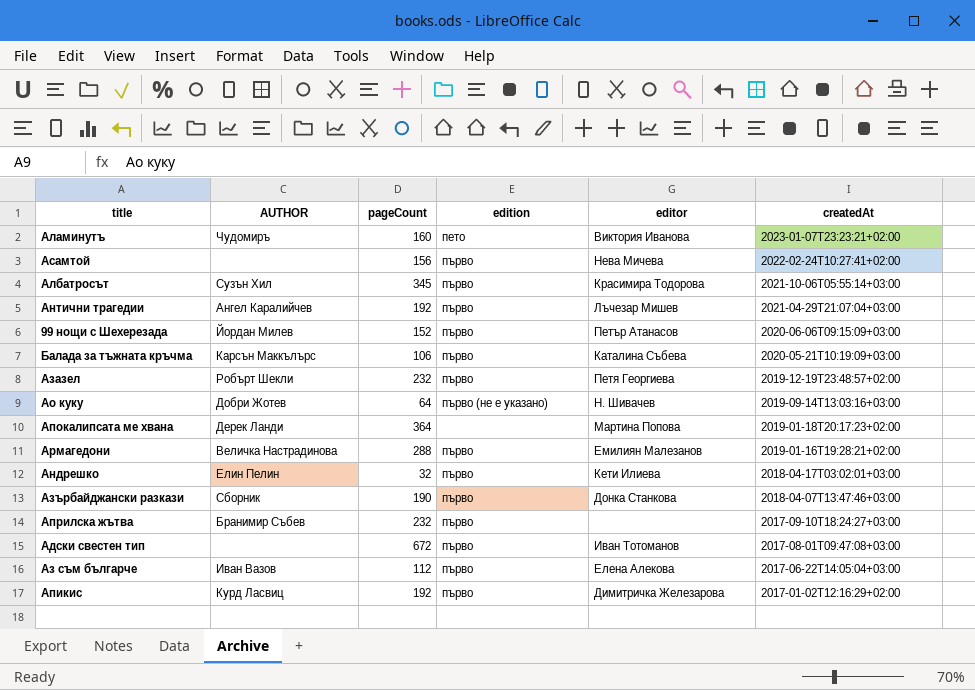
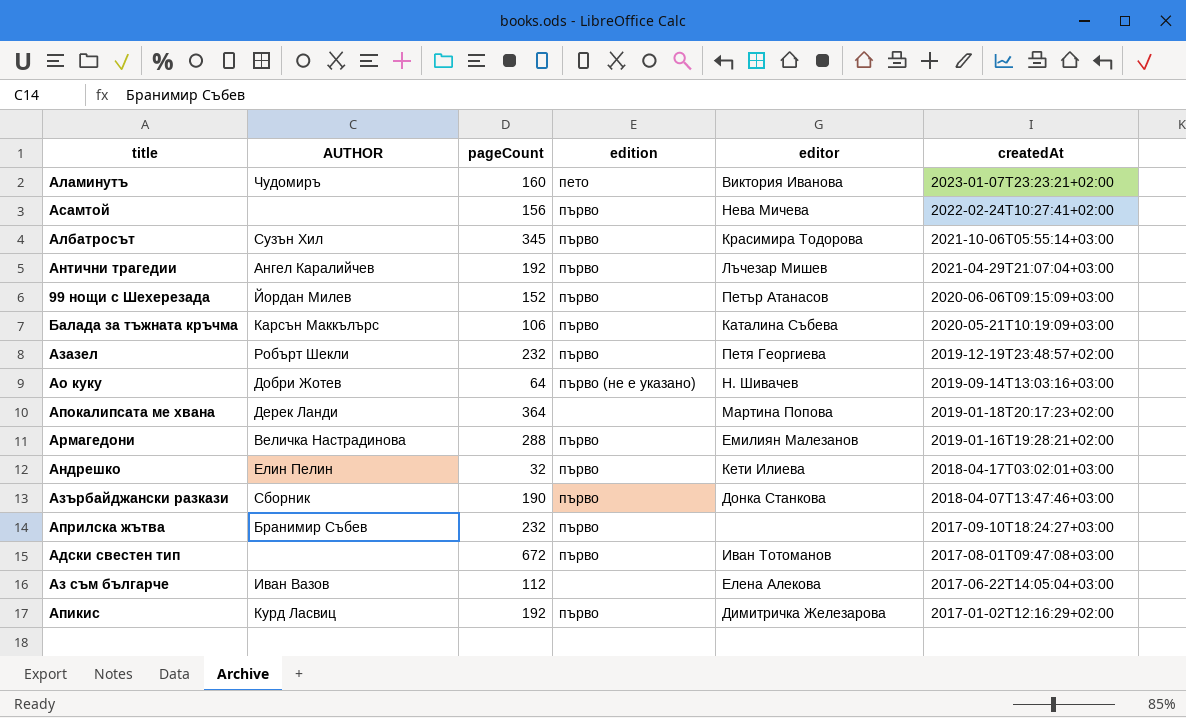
Аз съм българче | edition: първо -> none

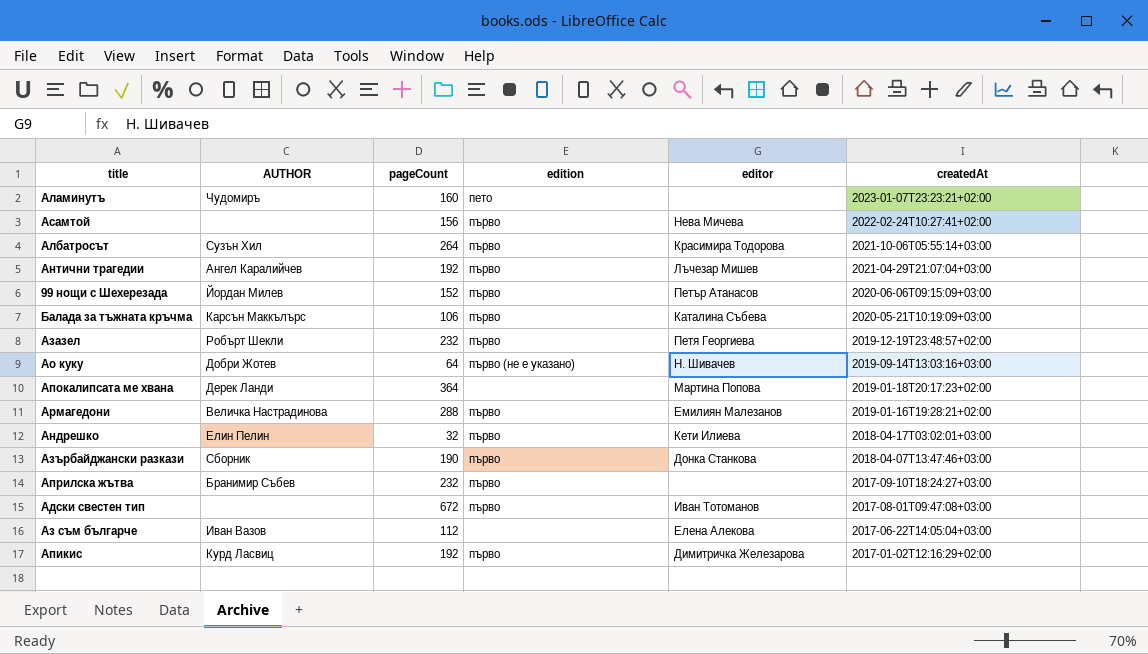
Аламинутъ | editor: Виктория Иванова -> none
Албатросът | pageCount: 345 -> 264

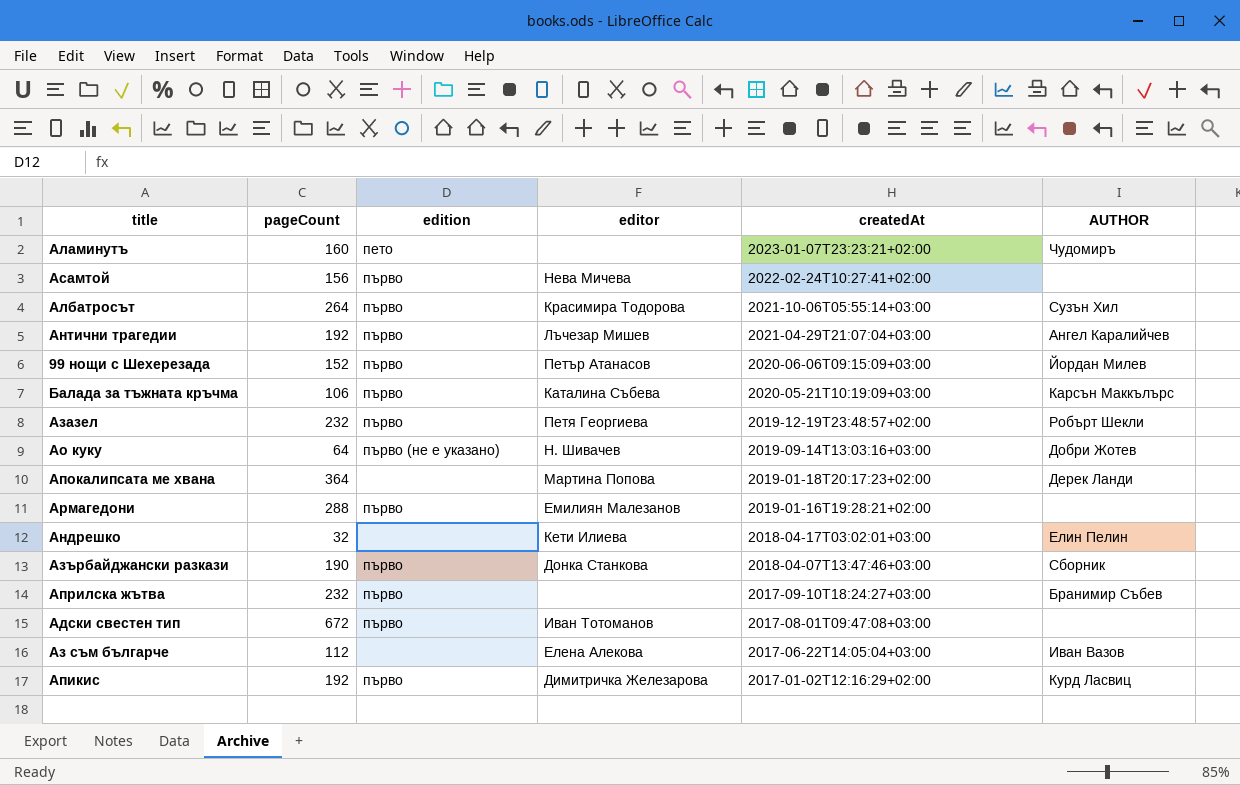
column AUTHOR | position: 2 -> 6
Армагедони | AUTHOR: Величка Настрадинова -> none
Андрешко | edition: първо -> none

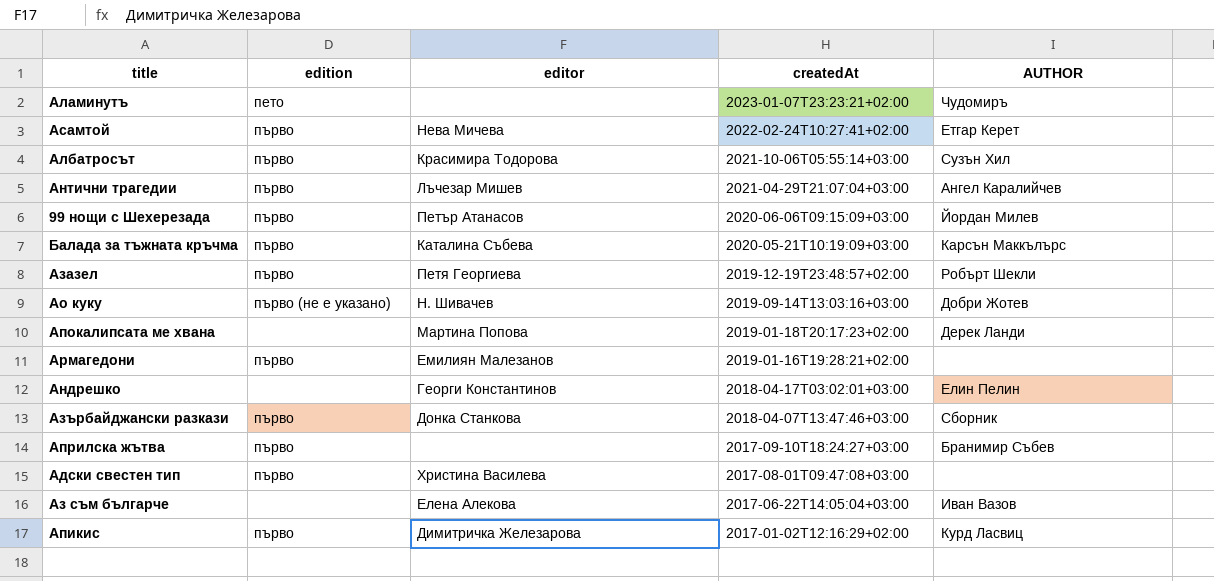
column pageCount | position: 2 -> none
Асамтой | AUTHOR: none -> Етгар Керет
Андрешко | editor: Кети Илиева -> Георги Константинов
Адски свестен тип | editor: Иван Тотоманов -> Христина Василева

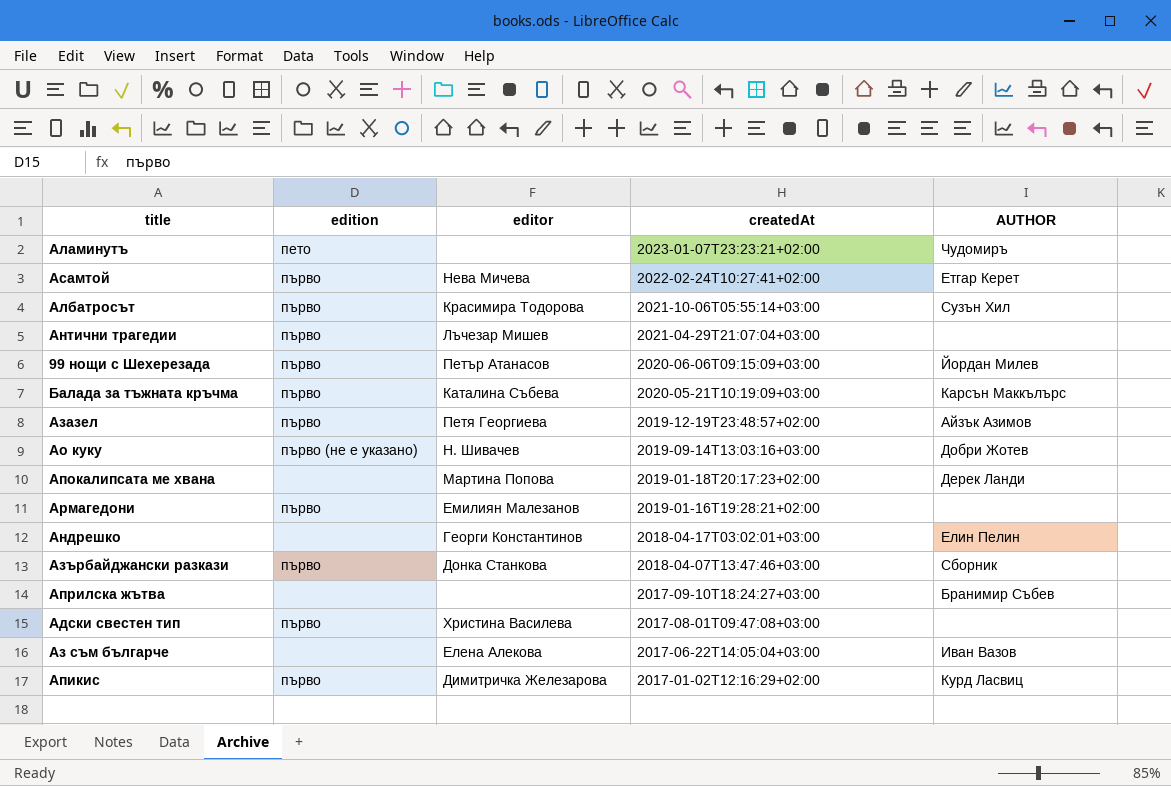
Антични трагедии | AUTHOR: Ангел Каралийчев -> none
Азазел | AUTHOR: Робърт Шекли -> Айзък Азимов
Априлска жътва | edition: първо -> none

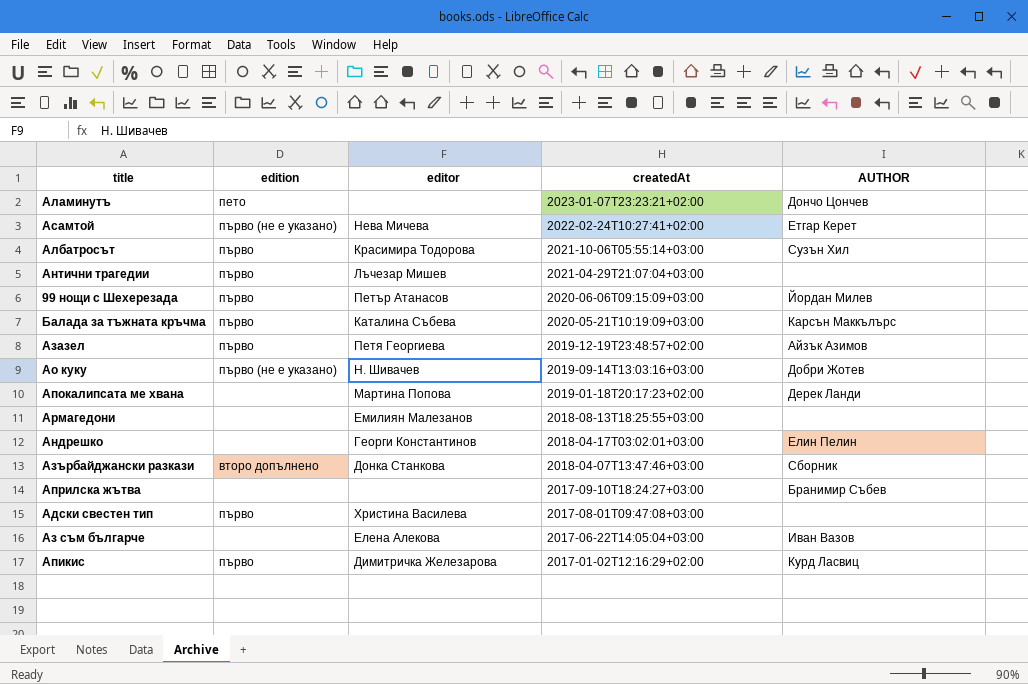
Аламинутъ | AUTHOR: Чудомиръ -> Дончо Цончев
Асамтой | edition: първо -> първо (не е указано)
Армагедони | edition: първо -> none
Армагедони | createdAt: 2019-01-16T19:28:21+02:00 -> 2018-08-13T18:25:55+03:00
Азърбайджански разкази | edition: първо -> второ допълнено

